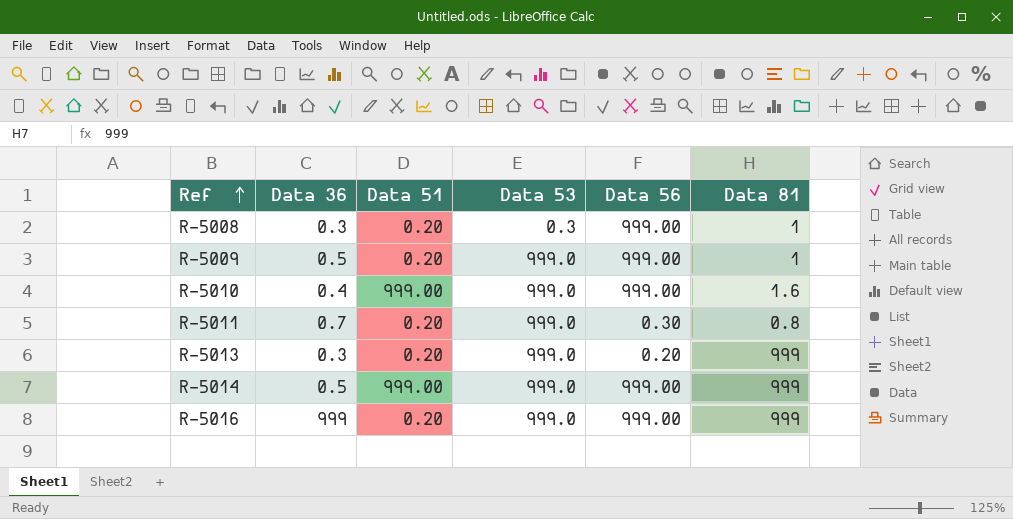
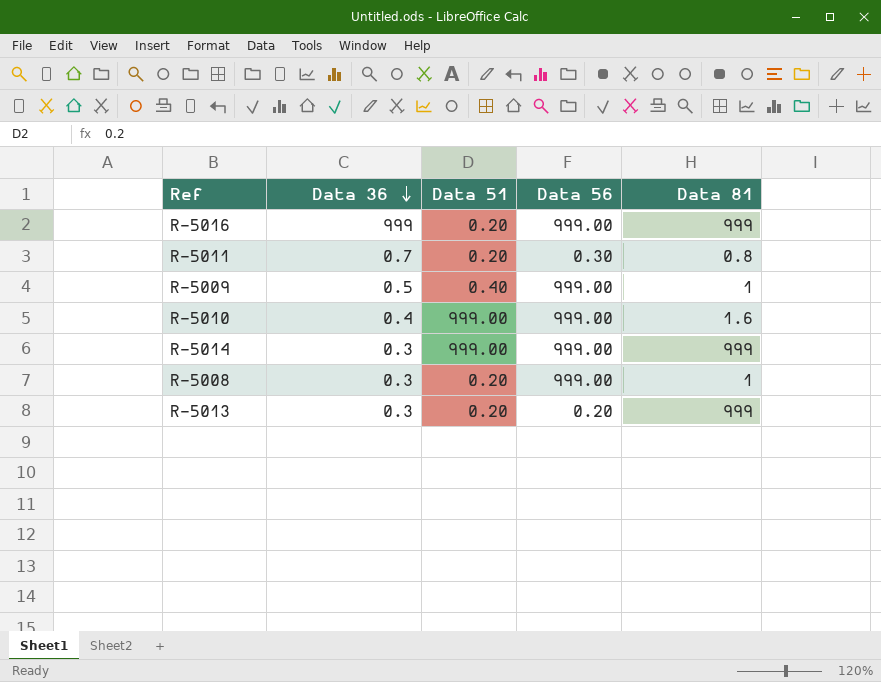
row order: Ref ascending -> Data 36 descending
column Data 53 | position: 4 -> none
R-5009 | Data 51: 0.20 -> 0.40
R-5014 | Data 36: 0.5 -> 0.3

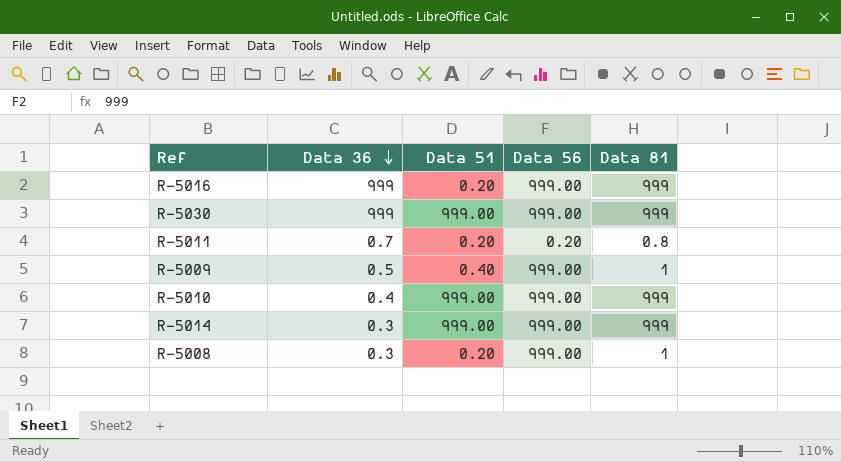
row R-5013: 0.3 | 0.20 | 0.20 | 999 -> none
row R-5030: none -> 999 | 999.00 | 999.00 | 999
R-5011 | Data 56: 0.30 -> 0.20
R-5010 | Data 81: 1.6 -> 999

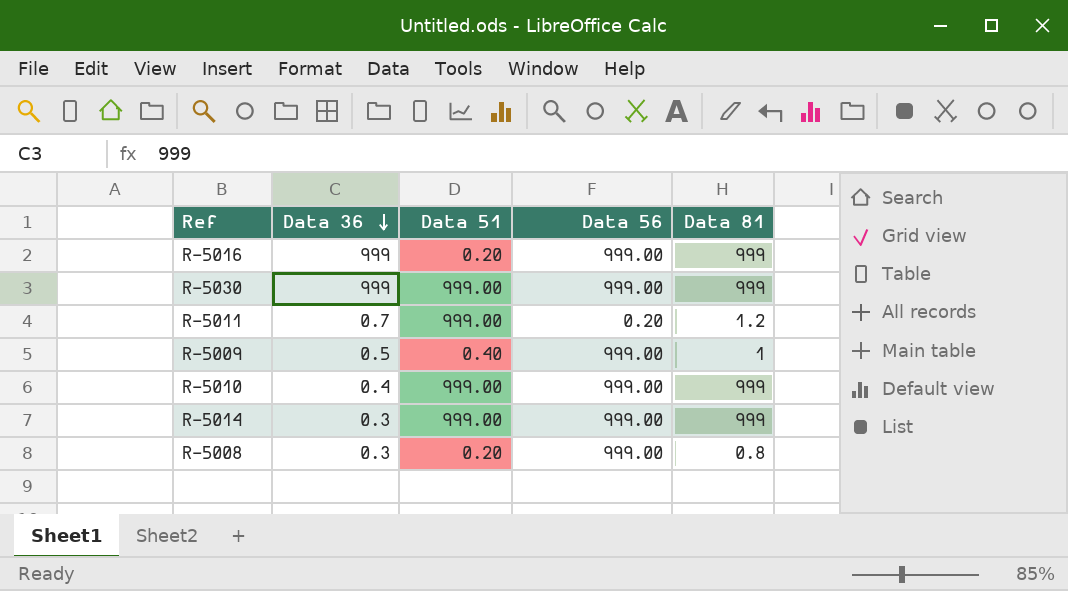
R-5011 | Data 51: 0.20 -> 999.00
R-5011 | Data 81: 0.8 -> 1.2
R-5008 | Data 81: 1 -> 0.8

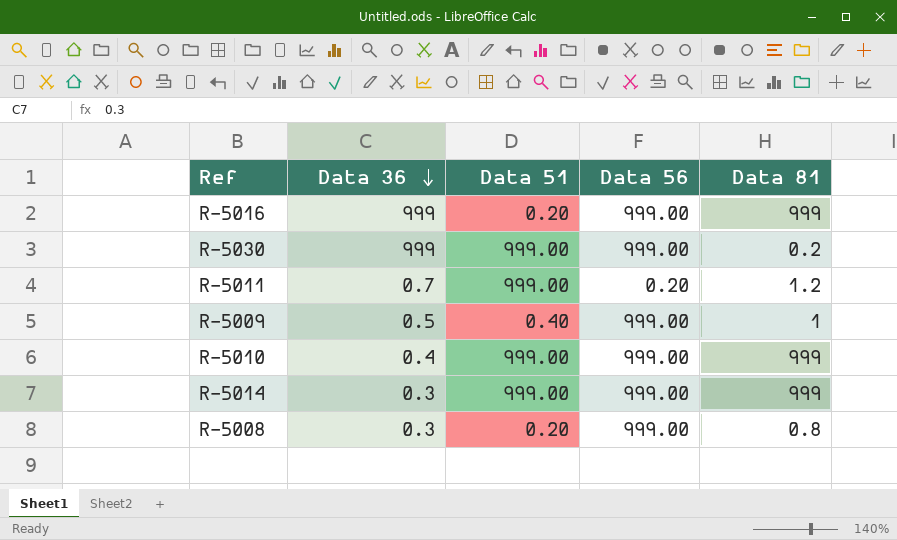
R-5030 | Data 81: 999 -> 0.2

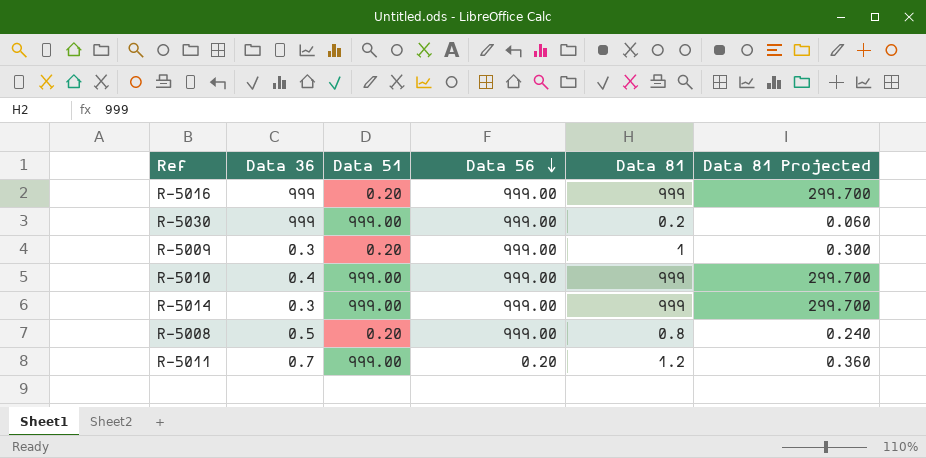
row order: Data 36 descending -> Data 56 descending
column Data 81 Projected | formula: none -> [Data 81] * 0.3
R-5009 | Data 36: 0.5 -> 0.3
R-5009 | Data 51: 0.40 -> 0.20
R-5008 | Data 36: 0.3 -> 0.5

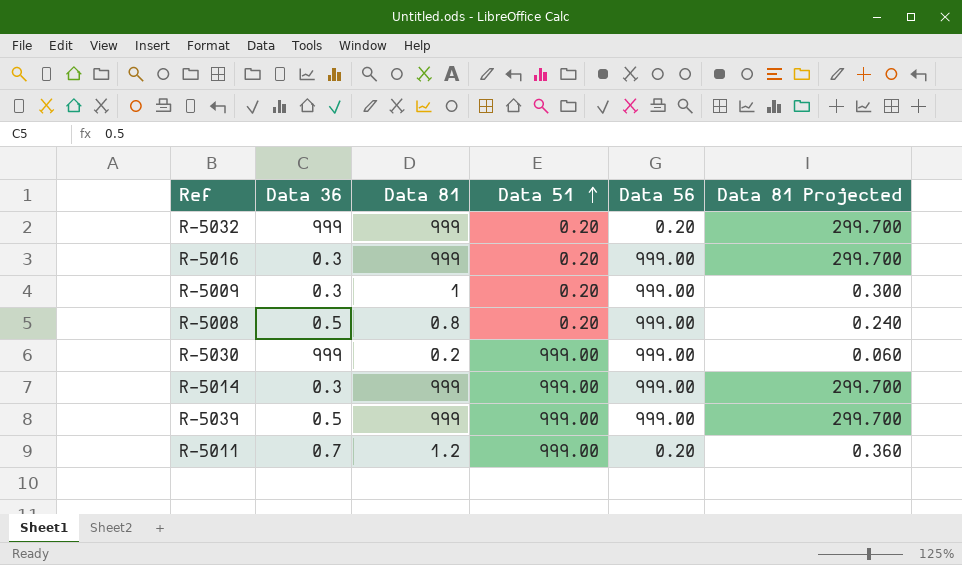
row order: Data 56 descending -> Data 51 ascending
column Data 81 | position: 5 -> 3
row R-5010: 0.4 | 999.00 | 999.00 | 999 | 299.700 -> none
row R-5032: none -> 999 | 999 | 0.20 | 0.20 | 299.700
R-5016 | Data 36: 999 -> 0.3
row R-5039: none -> 0.5 | 999 | 999.00 | 999.00 | 299.700

